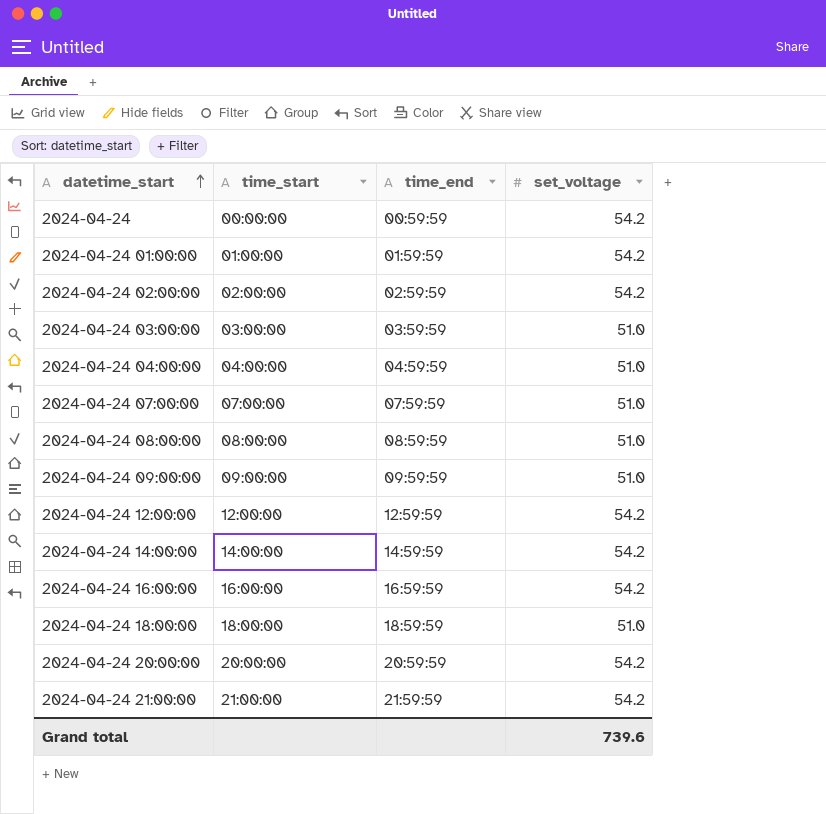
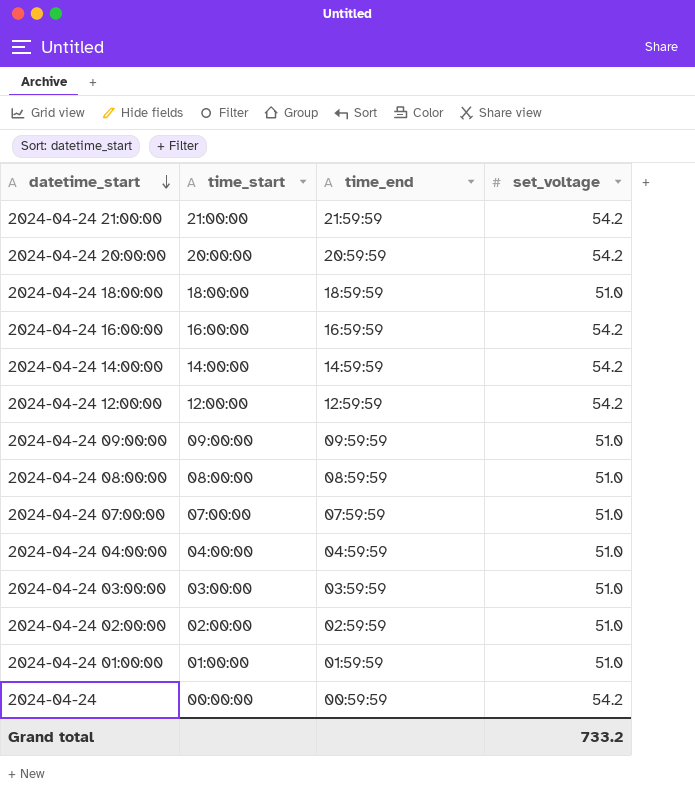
row order: datetime_start ascending -> datetime_start descending
2024-04-24 02:00:00 | set_voltage: 54.2 -> 51.0
2024-04-24 01:00:00 | set_voltage: 54.2 -> 51.0
Grand total | set_voltage: 739.6 -> 733.2

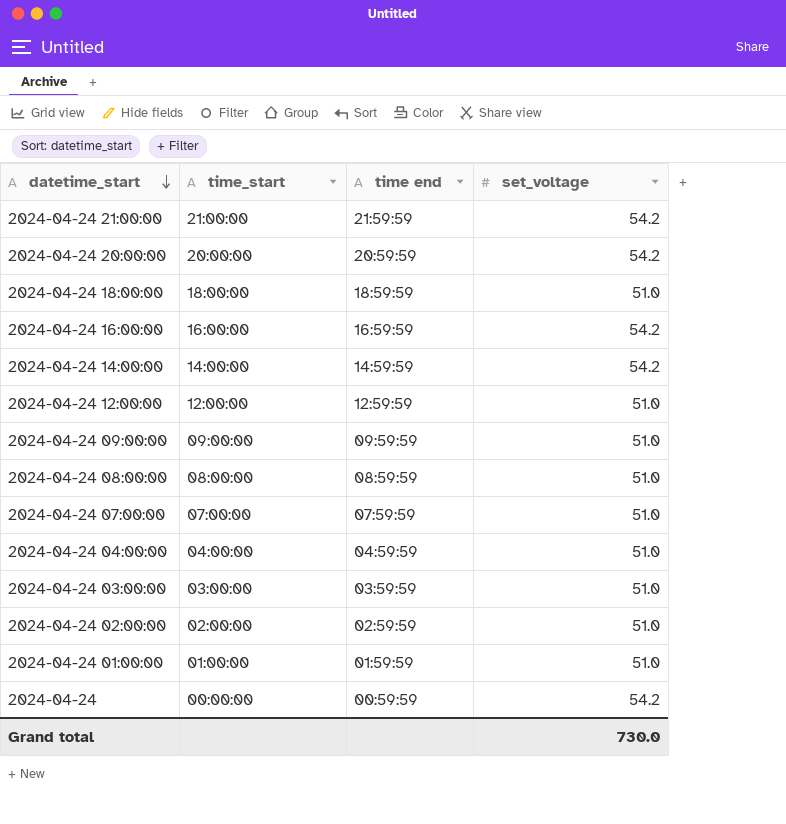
column name: time_end -> time end
2024-04-24 12:00:00 | set_voltage: 54.2 -> 51.0
Grand total | set_voltage: 733.2 -> 730.0

